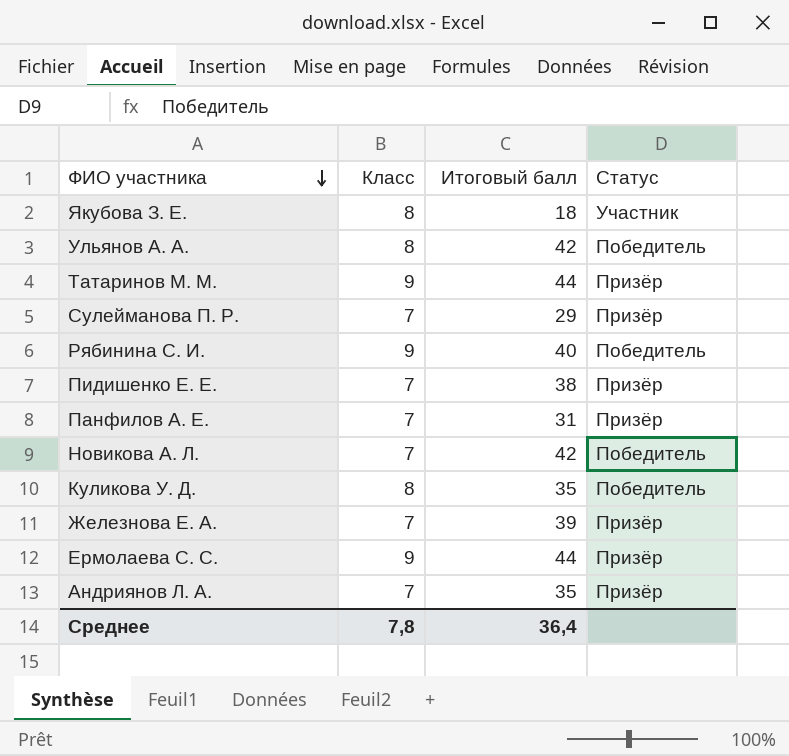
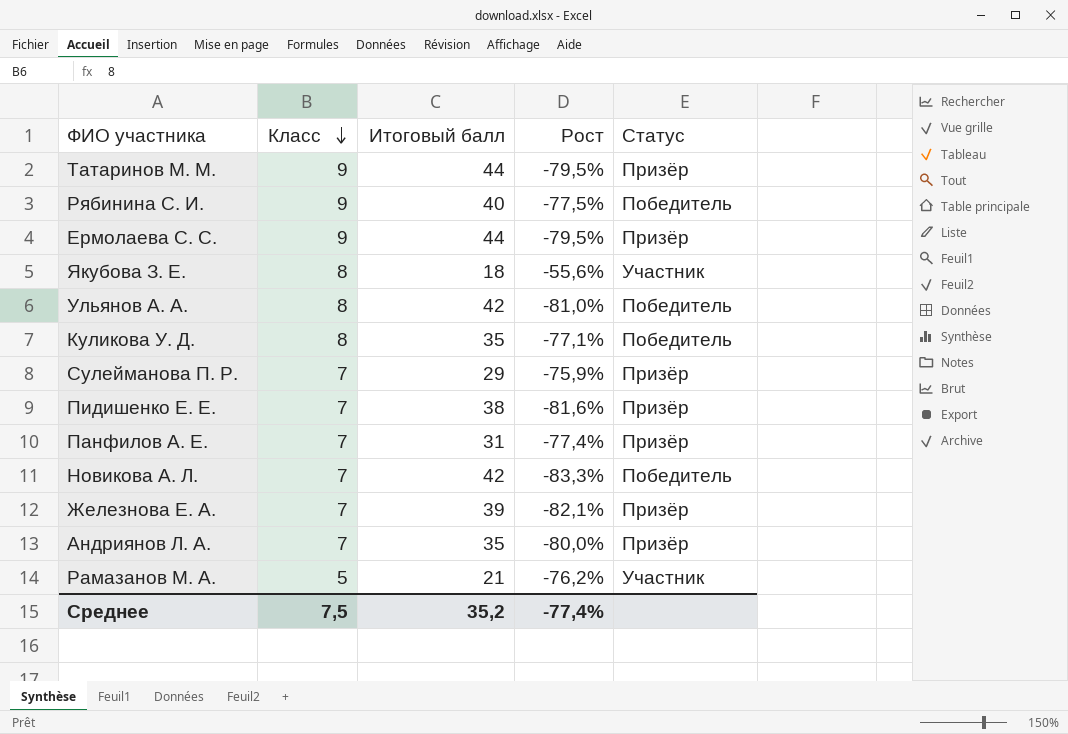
row order: ФИО участника descending -> Класс descending
column Рост | formula: none -> ([Класс] - [Итоговый балл]) / [Итоговый балл]
row Рамазанов М. А.: none -> 5 | 21 | -76,2% | Участник
Среднее | Класс: 7,8 -> 7,5
Среднее | Итоговый балл: 36,4 -> 35,2

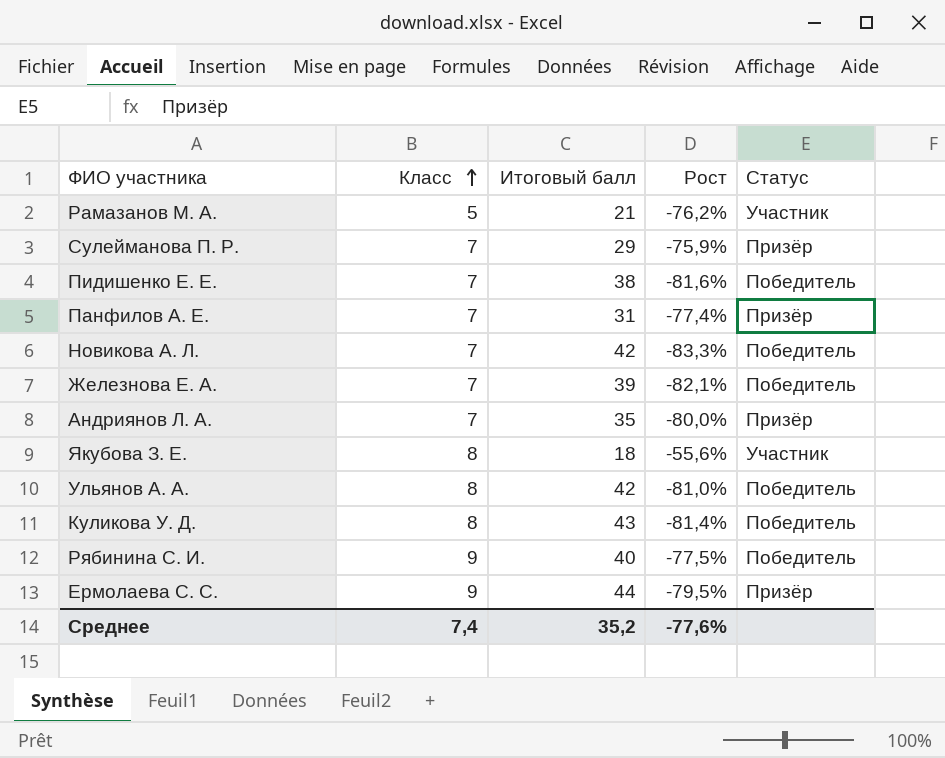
row order: Класс descending -> Класс ascending
row Татаринов М. М.: 9 | 44 | -79,5% | Призёр -> none
Пидишенко Е. Е. | Статус: Призёр -> Победитель
Железнова Е. А. | Статус: Призёр -> Победитель
Куликова У. Д. | Итоговый балл: 35 -> 43
Куликова У. Д. | Рост: -77,1% -> -81,4%
Среднее | Класс: 7,5 -> 7,4
Среднее | Рост: -77,4% -> -77,6%

